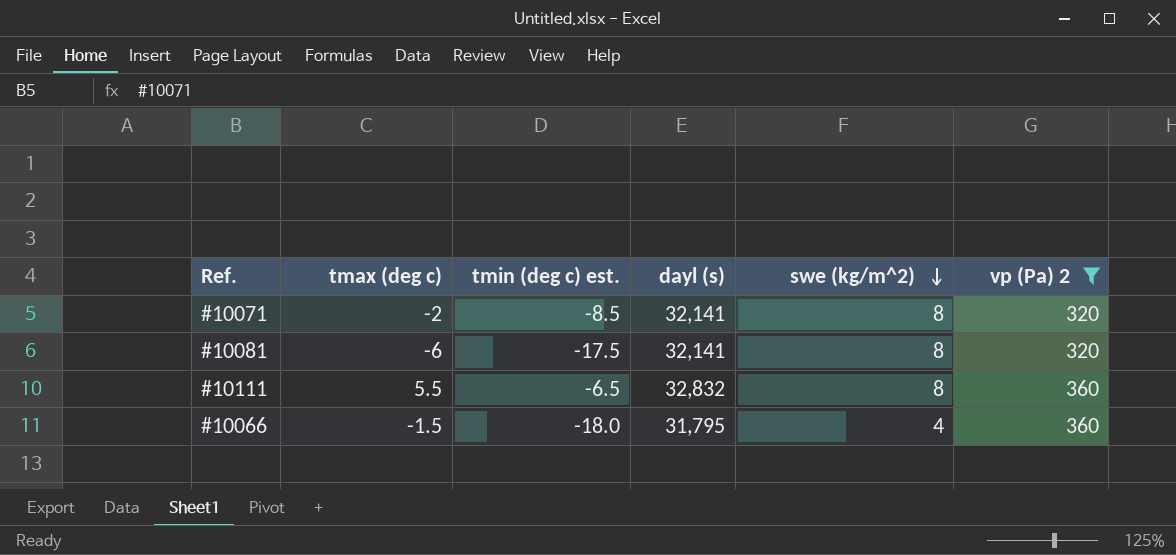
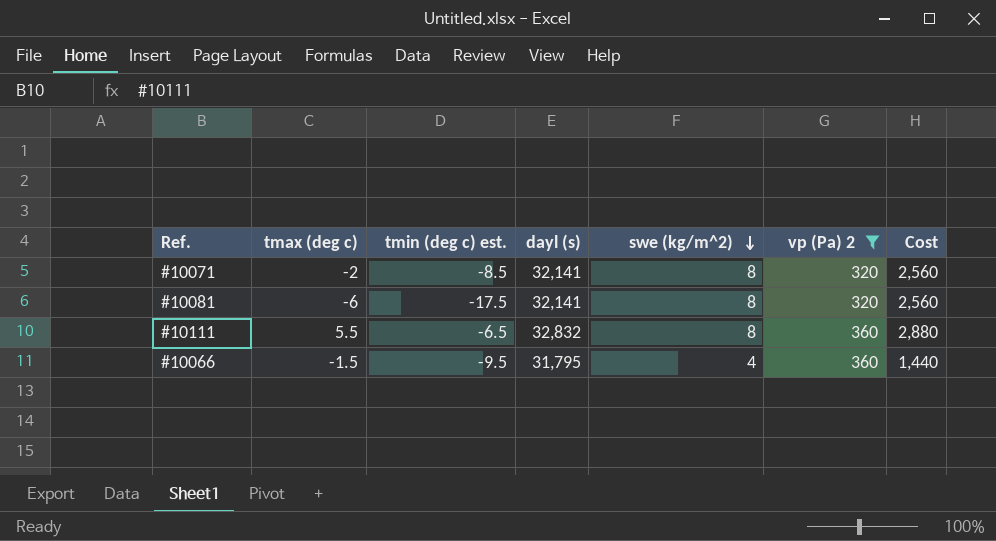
column Cost | formula: none -> [swe (kg/m^2)] * [vp (Pa) 2]
#10066 | tmin (deg c) est.: -18.0 -> -9.5

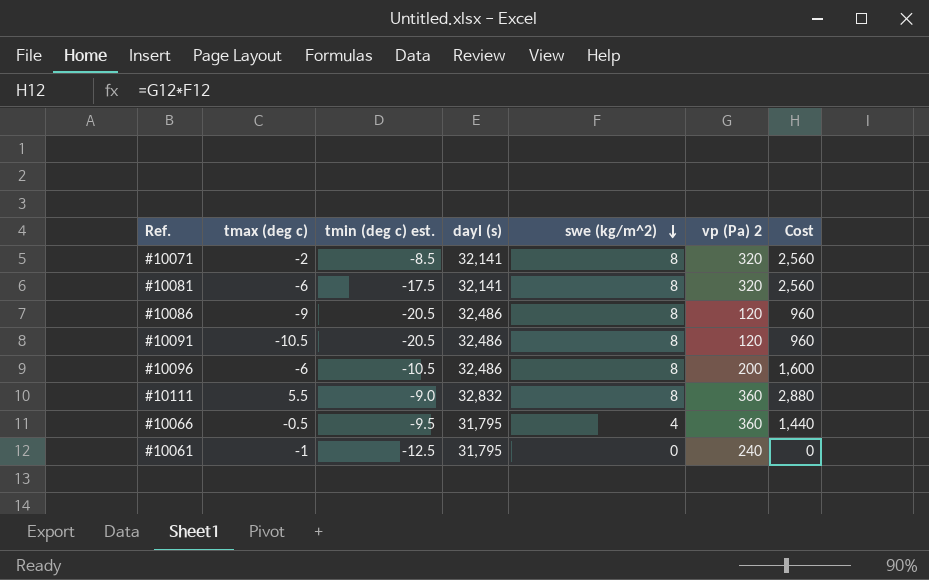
filter: vp (Pa) 2 >= 320 -> none
#10111 | tmin (deg c) est.: -6.5 -> -9.0
#10066 | tmax (deg c): -1.5 -> -0.5

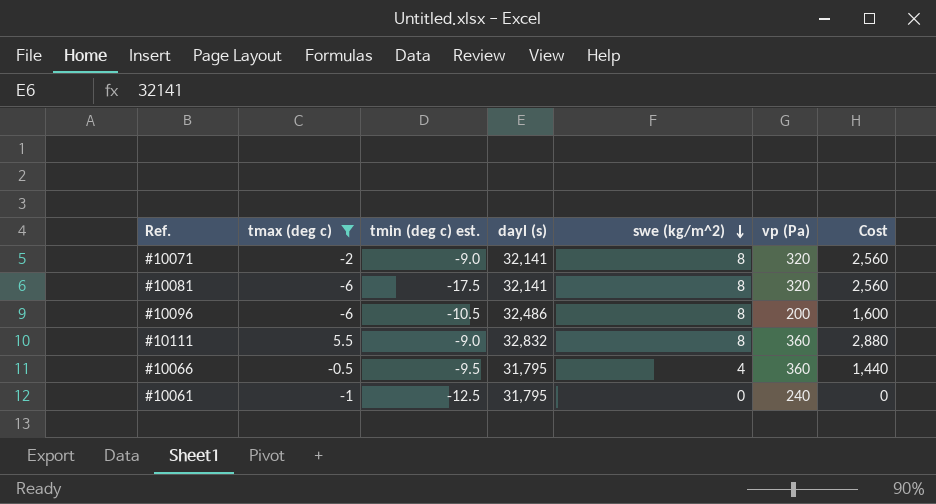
filter: none -> tmax (deg c) >= -6
column name: vp (Pa) 2 -> vp (Pa)
#10071 | tmin (deg c) est.: -8.5 -> -9.0

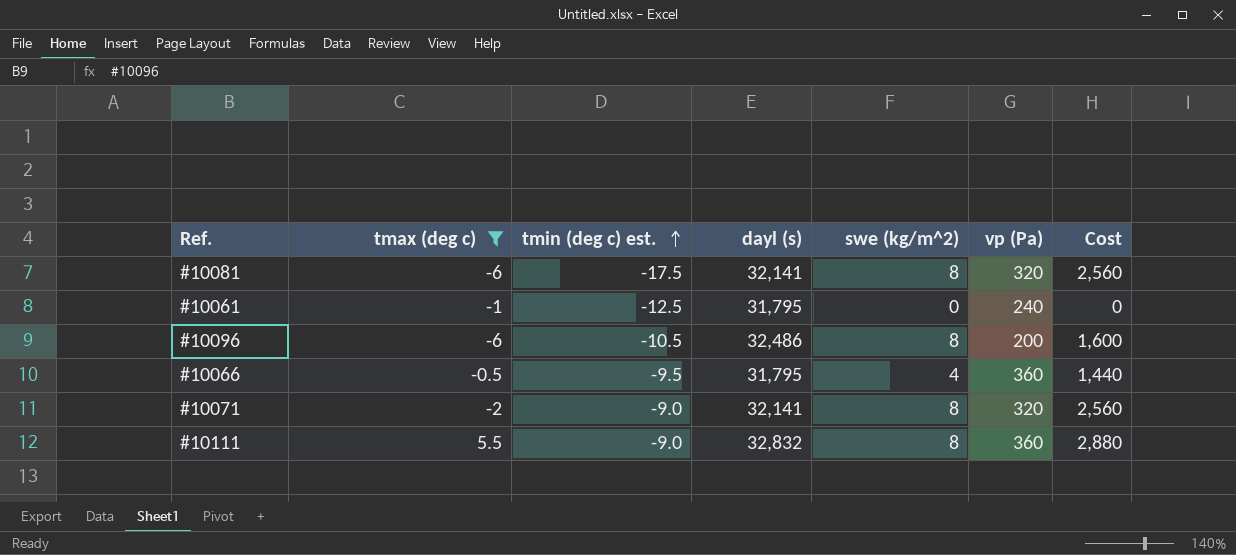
row order: swe (kg/m^2) descending -> tmin (deg c) est. ascending

